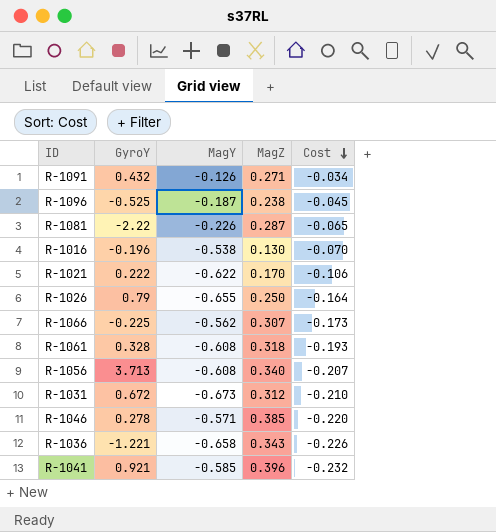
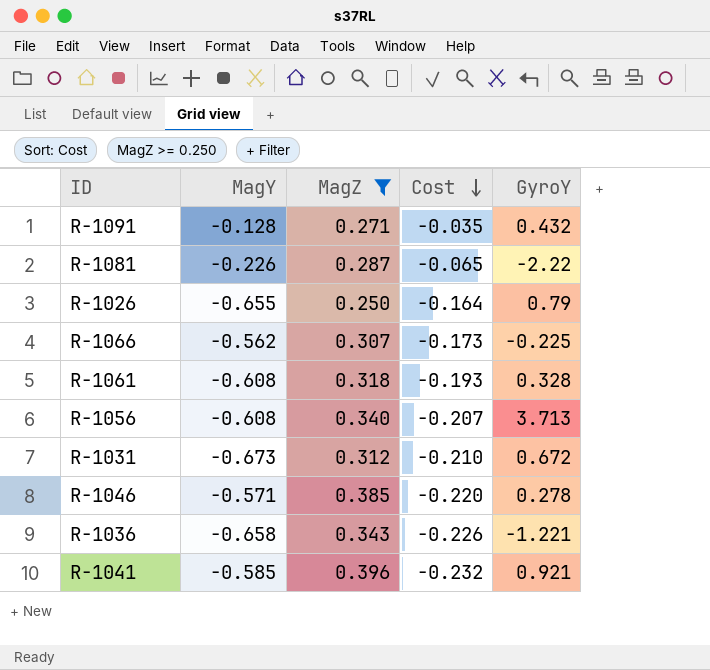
filter: none -> MagZ >= 0.250
column GyroY | position: 2 -> 5
R-1091 | MagY: -0.126 -> -0.128
R-1091 | Cost: -0.034 -> -0.035

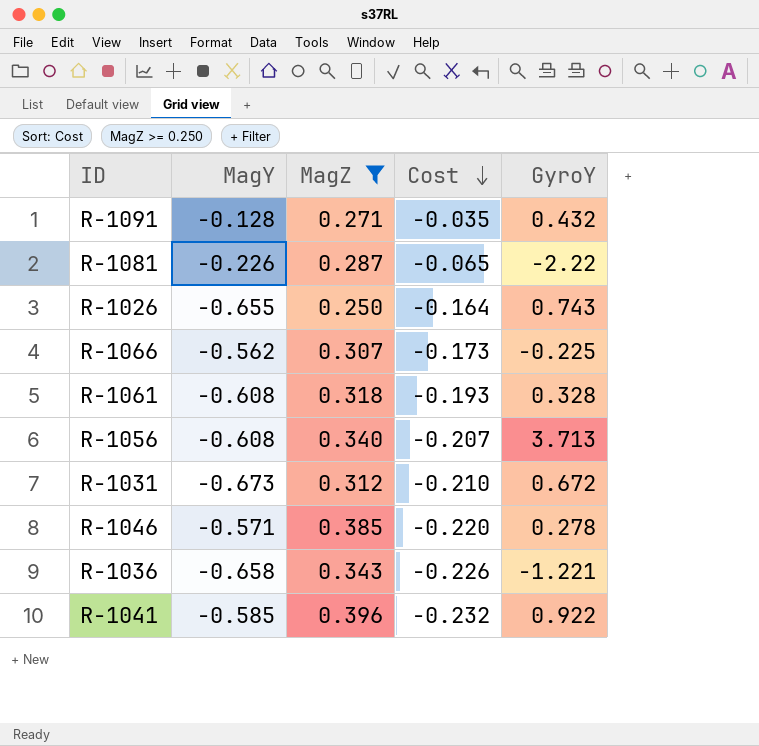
R-1026 | GyroY: 0.79 -> 0.743
R-1041 | GyroY: 0.921 -> 0.922

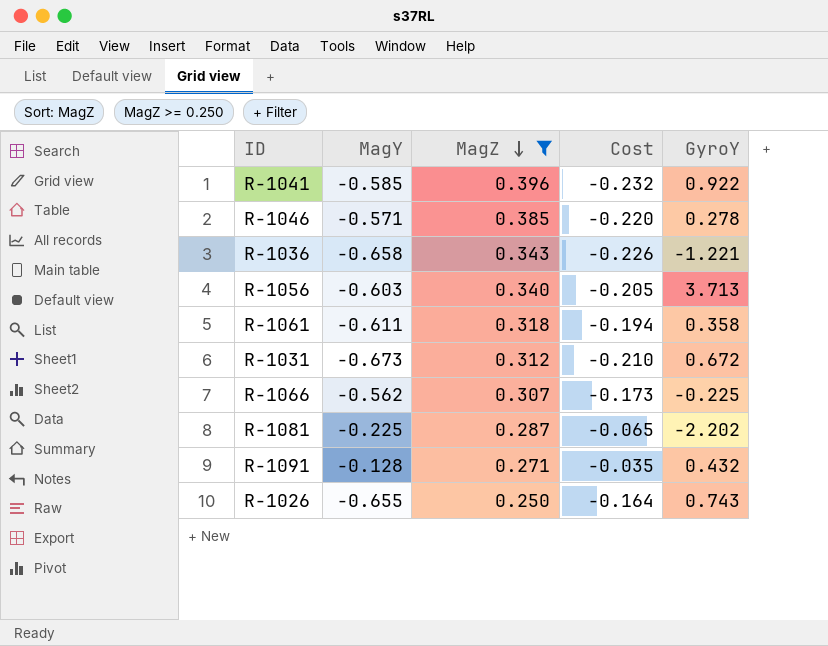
row order: Cost descending -> MagZ descending
R-1056 | MagY: -0.608 -> -0.603
R-1056 | Cost: -0.207 -> -0.205
R-1061 | MagY: -0.608 -> -0.611
R-1061 | Cost: -0.193 -> -0.194
R-1061 | GyroY: 0.328 -> 0.358
R-1081 | MagY: -0.226 -> -0.225
R-1081 | GyroY: -2.22 -> -2.202

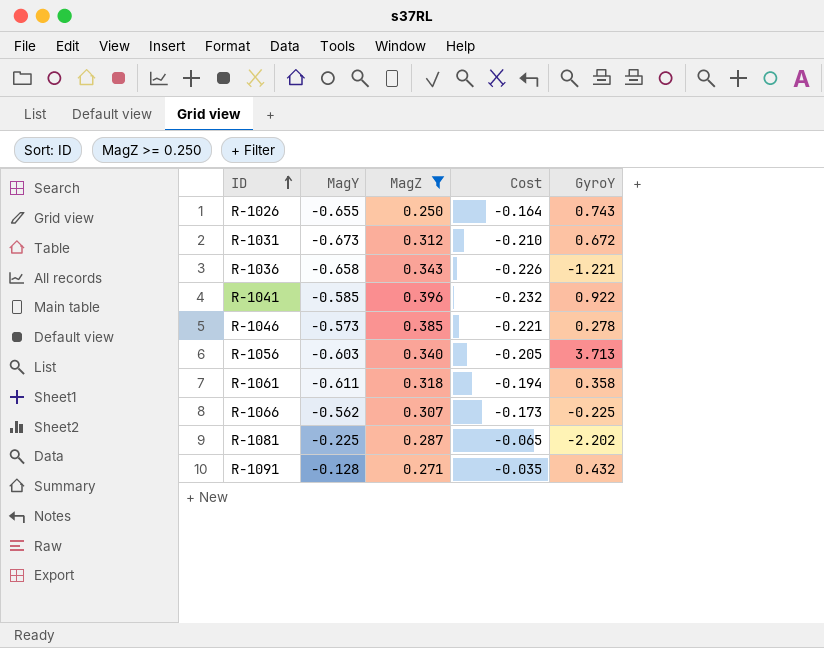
row order: MagZ descending -> ID ascending
R-1046 | MagY: -0.571 -> -0.573
R-1046 | Cost: -0.220 -> -0.221

